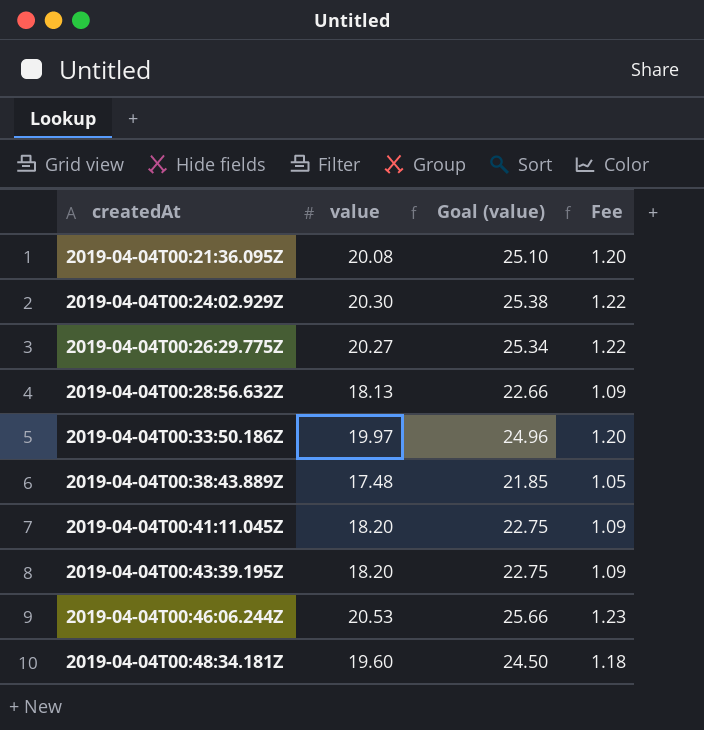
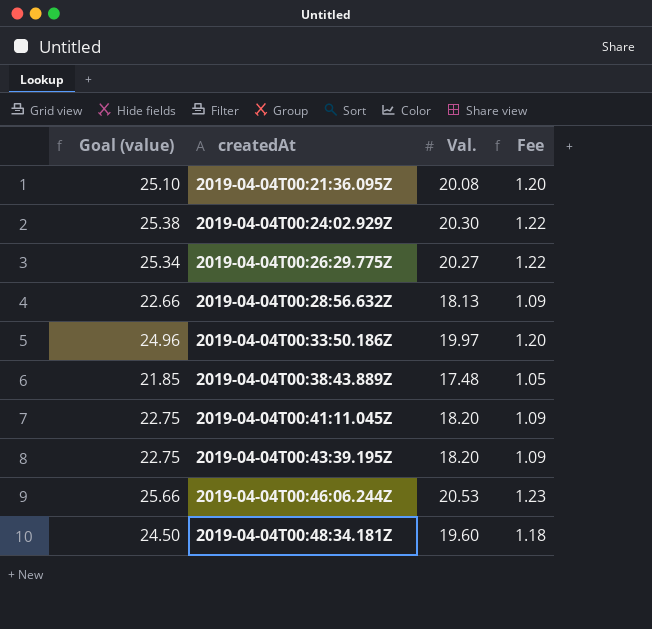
column Goal (value) | position: 3 -> 1
column name: value -> Val.

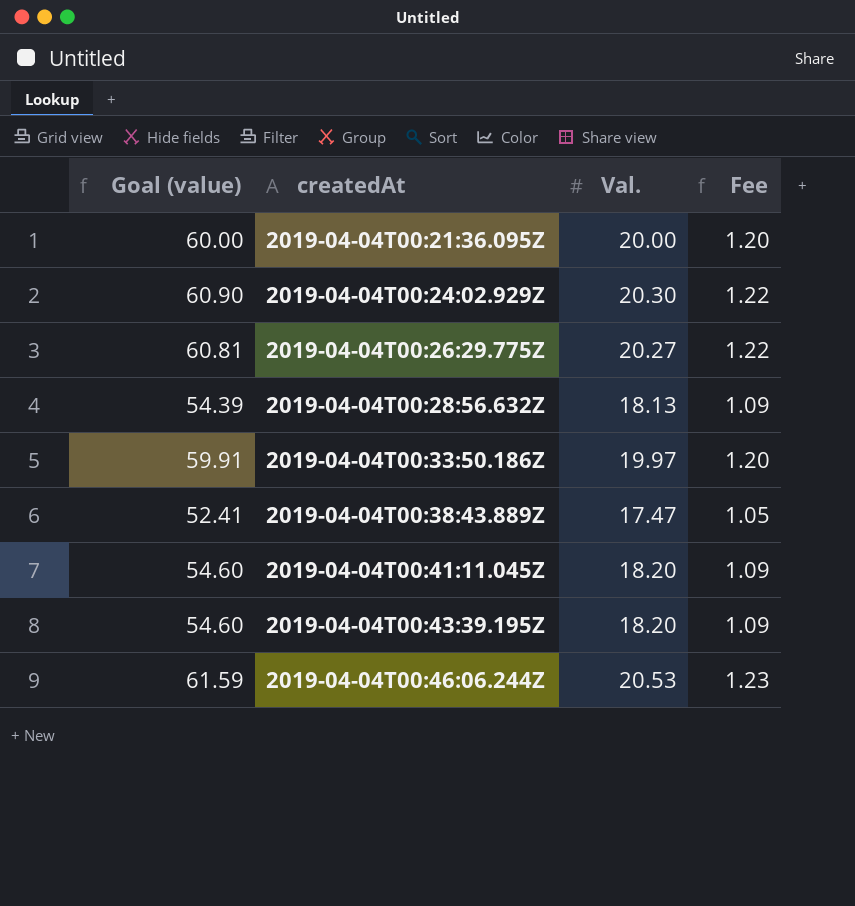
column Goal (value) | formula: [Val.] * 1.25 -> [Val.] * 3
row 2019-04-04T00:48:34.181Z: 24.50 | 19.60 | 1.18 -> none
2019-04-04T00:21:36.095Z | Val.: 20.08 -> 20.00
2019-04-04T00:38:43.889Z | Val.: 17.48 -> 17.47

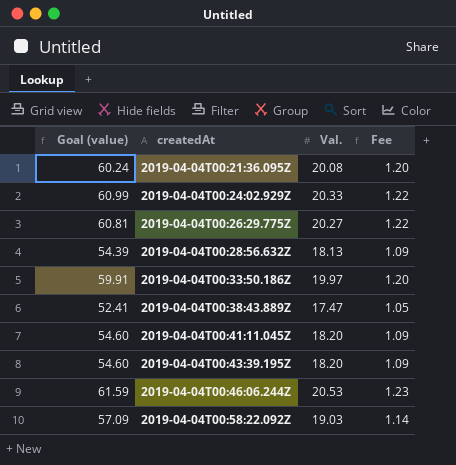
2019-04-04T00:21:36.095Z | Goal (value): 60.00 -> 60.24
2019-04-04T00:21:36.095Z | Val.: 20.00 -> 20.08
2019-04-04T00:24:02.929Z | Goal (value): 60.90 -> 60.99
2019-04-04T00:24:02.929Z | Val.: 20.30 -> 20.33
row 2019-04-04T00:58:22.092Z: none -> 57.09 | 19.03 | 1.14

